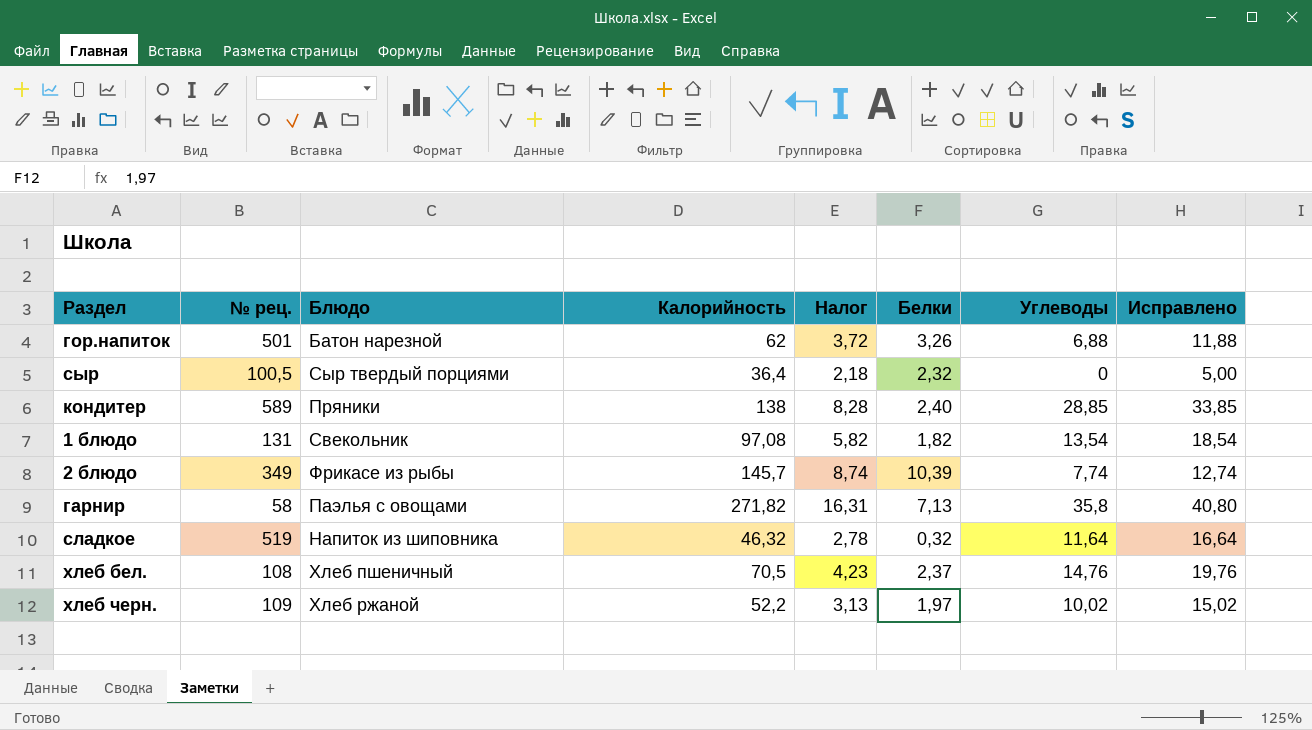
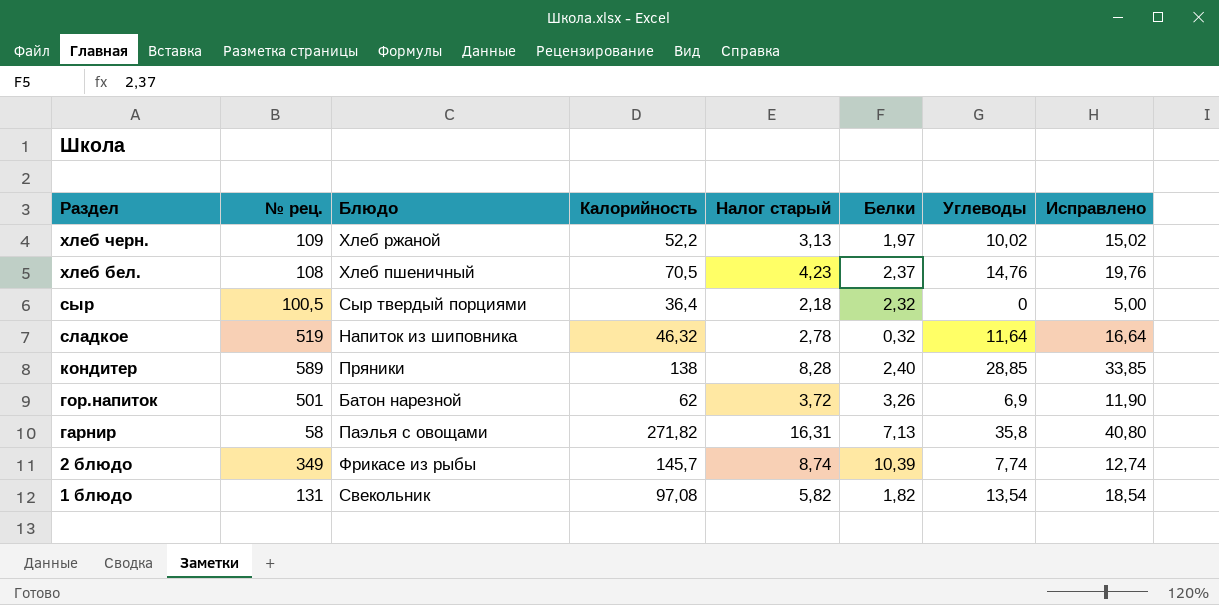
row order: none -> Раздел descending
column name: Налог -> Налог старый
гор.напиток | Углеводы: 6,88 -> 6,9
гор.напиток | Исправлено: 11,88 -> 11,90

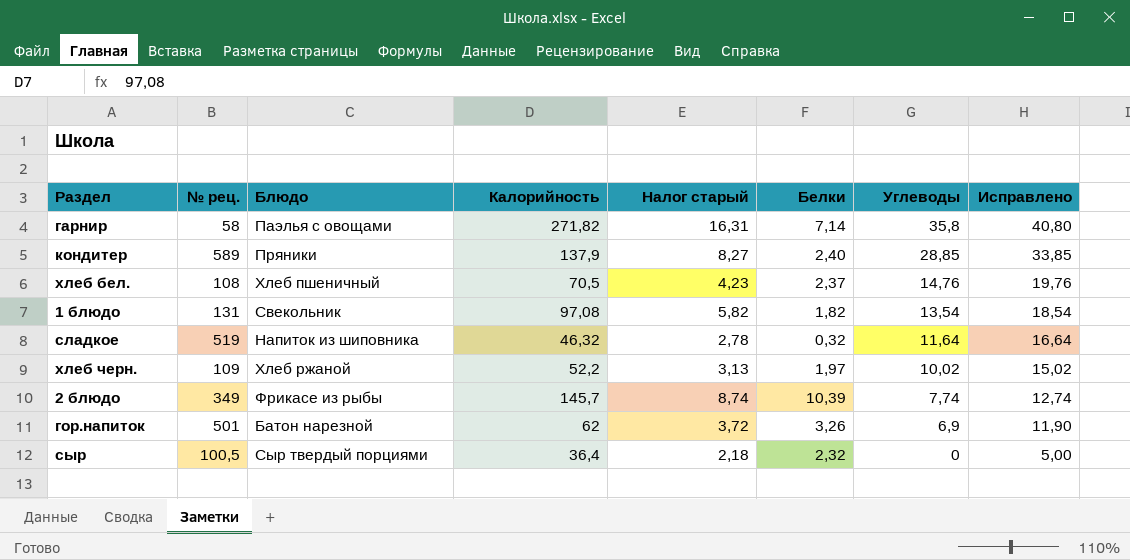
row order: Раздел descending -> Углеводы descending
гарнир | Белки: 7,13 -> 7,14
кондитер | Калорийность: 138 -> 137,9
кондитер | Налог старый: 8,28 -> 8,27

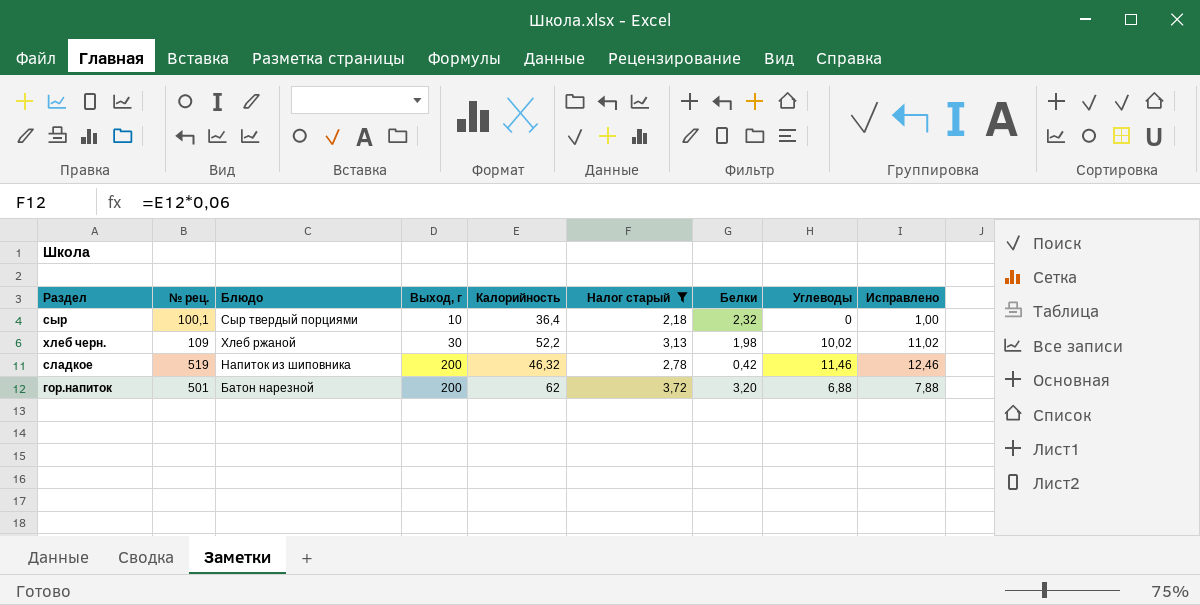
filter: none -> Налог старый <= 3,72
row order: Углеводы descending -> Выход, г ascending
column Выход, г | position: none -> 4
column Исправлено | formula: [Углеводы] + 5 -> [Углеводы] + 1
сыр | № рец.: 100,5 -> 100,1
хлеб черн. | Белки: 1,97 -> 1,98
сладкое | Белки: 0,32 -> 0,42
сладкое | Углеводы: 11,64 -> 11,46
гор.напиток | Белки: 3,26 -> 3,20
гор.напиток | Углеводы: 6,9 -> 6,88

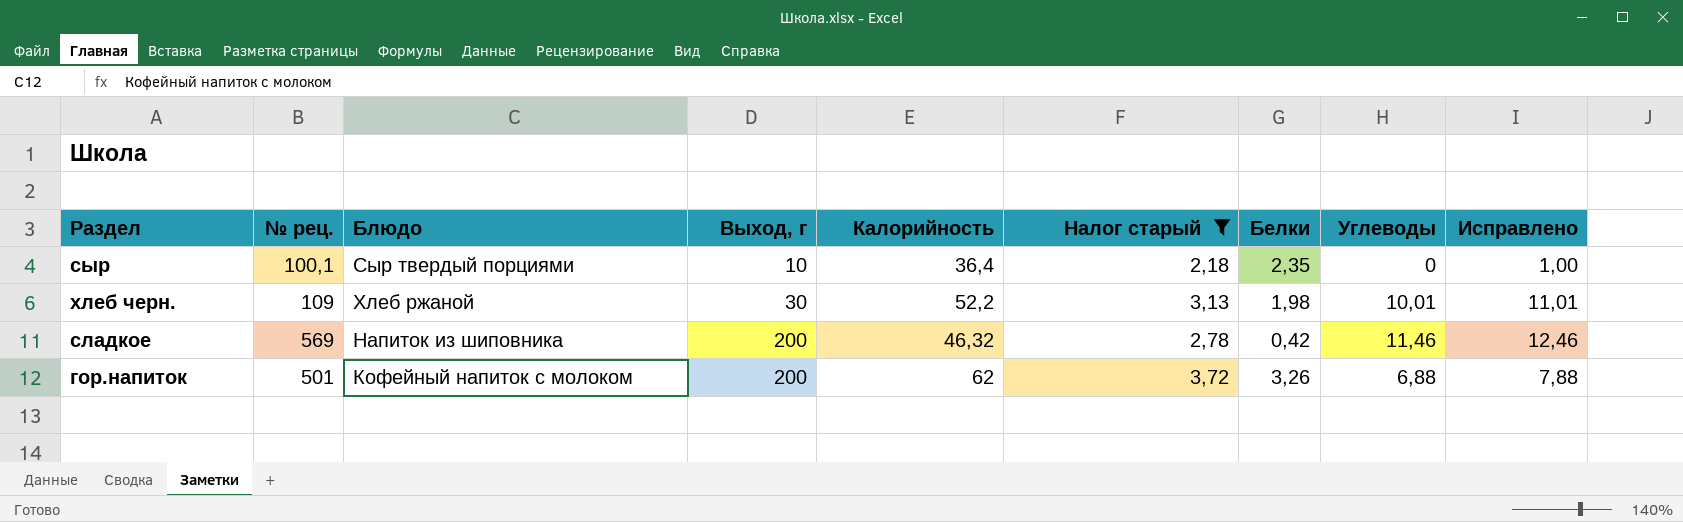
сыр | Белки: 2,32 -> 2,35
хлеб черн. | Углеводы: 10,02 -> 10,01
хлеб черн. | Исправлено: 11,02 -> 11,01
сладкое | № рец.: 519 -> 569
гор.напиток | Блюдо: Батон нарезной -> Кофейный напиток с молоком
гор.напиток | Белки: 3,20 -> 3,26

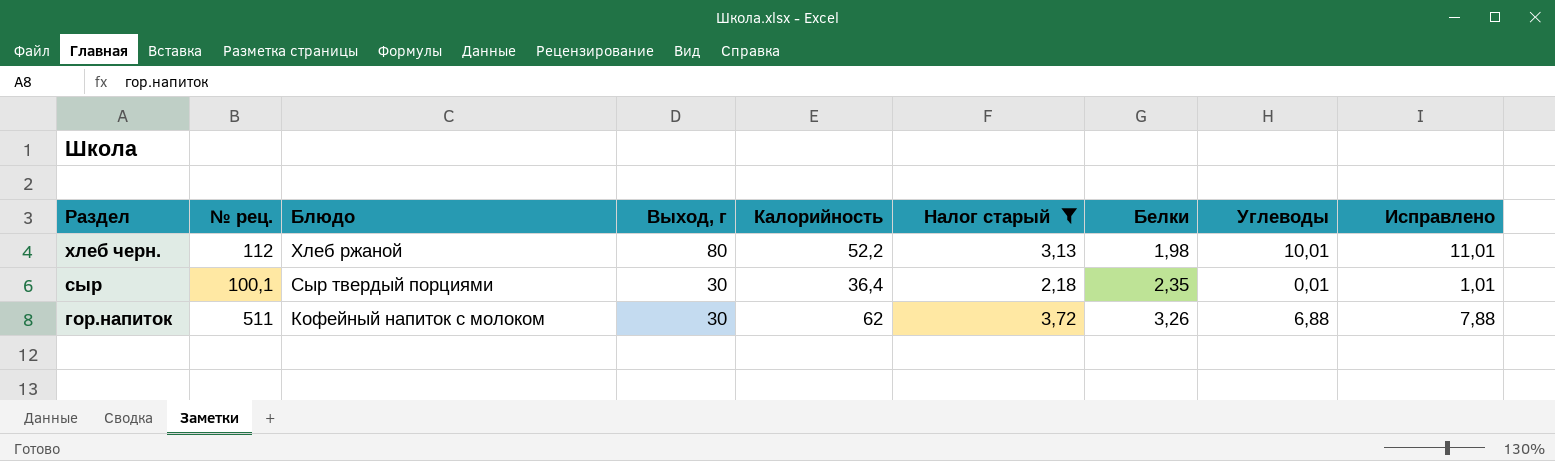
row order: Выход, г ascending -> Раздел descending
row сладкое: 569 | Напиток из шиповника | 200 | 46,32 | 2,78 | 0,42 | 11,46 | 12,46 -> none
хлеб черн. | № рец.: 109 -> 112
хлеб черн. | Выход, г: 30 -> 80
сыр | Выход, г: 10 -> 30
сыр | Углеводы: 0 -> 0,01
сыр | Исправлено: 1,00 -> 1,01
гор.напиток | № рец.: 501 -> 511
гор.напиток | Выход, г: 200 -> 30

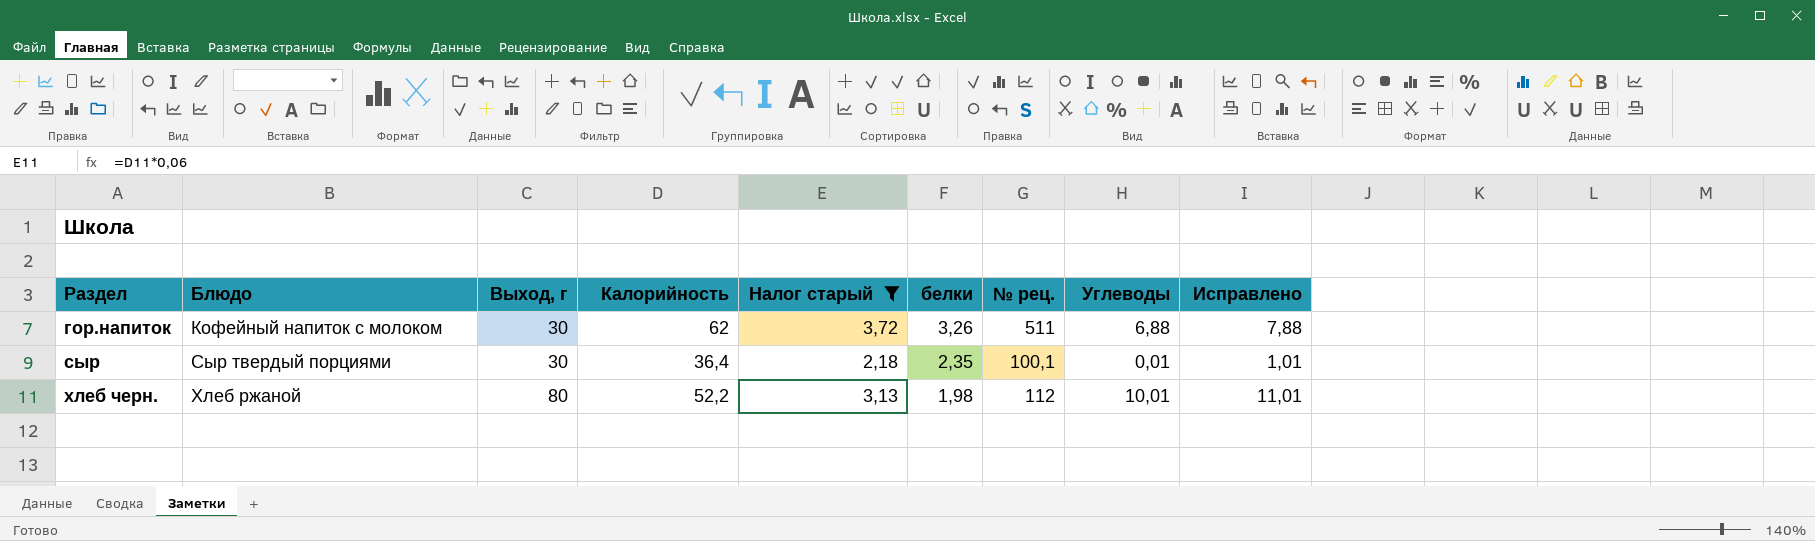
row order: Раздел descending -> Раздел ascending
column name: Белки -> белки
column № рец. | position: 2 -> 7

